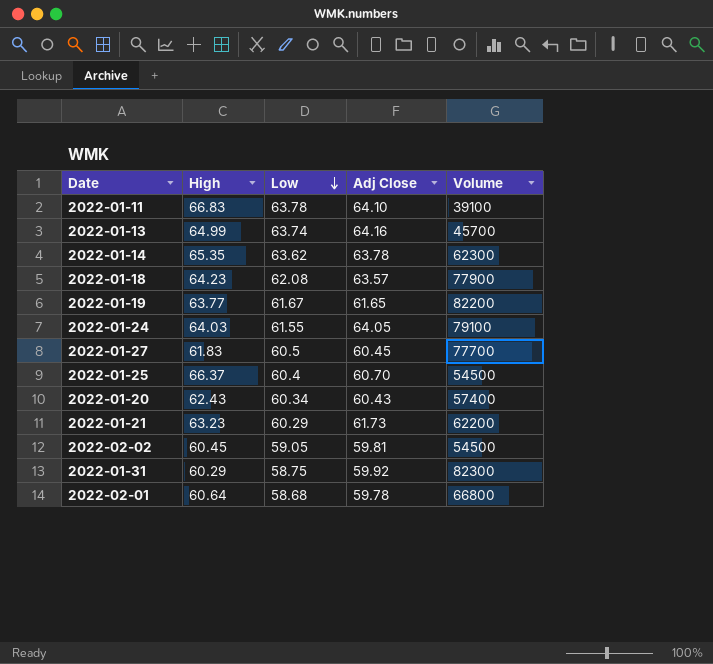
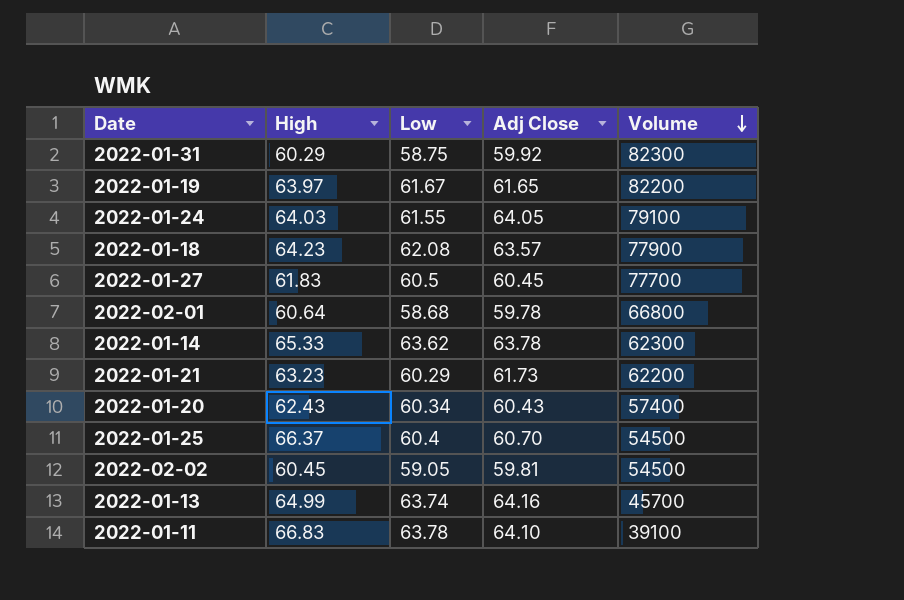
row order: Low descending -> Volume descending
2022-01-19 | High: 63.77 -> 63.97
2022-01-14 | High: 65.35 -> 65.33

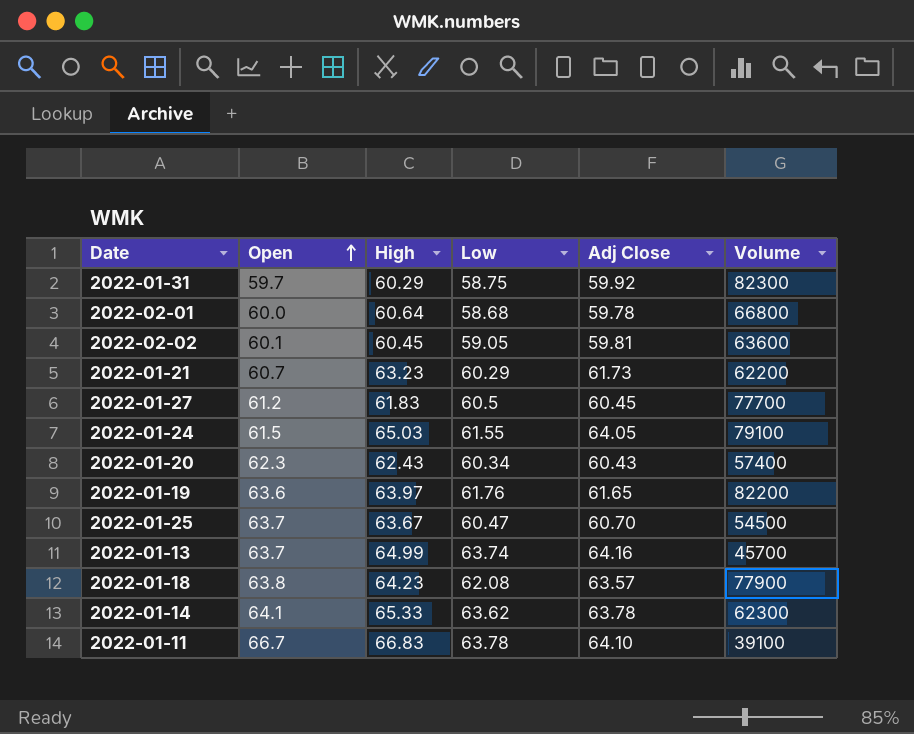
row order: Volume descending -> Open ascending
column Open | position: none -> 2
2022-02-02 | Volume: 54500 -> 63600
2022-01-24 | High: 64.03 -> 65.03
2022-01-19 | Low: 61.67 -> 61.76
2022-01-25 | High: 66.37 -> 63.67
2022-01-25 | Low: 60.4 -> 60.47

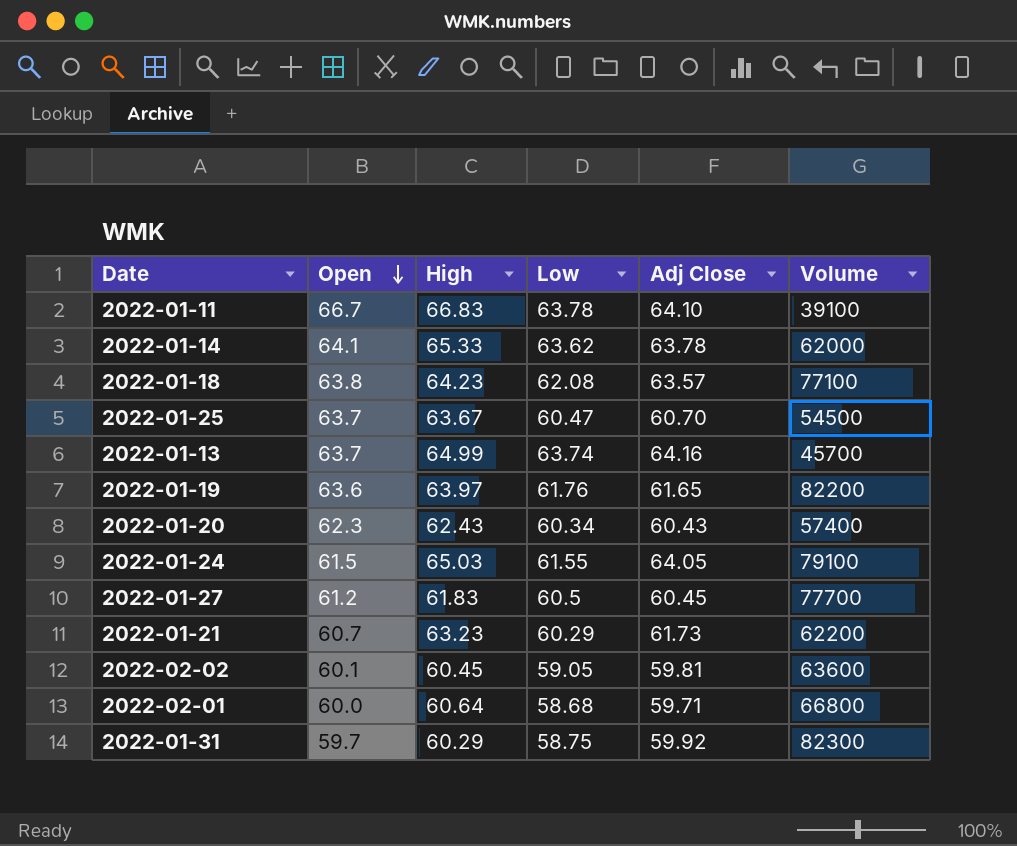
row order: Open ascending -> Open descending
2022-01-14 | Volume: 62300 -> 62000
2022-01-18 | Volume: 77900 -> 77100
2022-02-01 | Adj Close: 59.78 -> 59.71

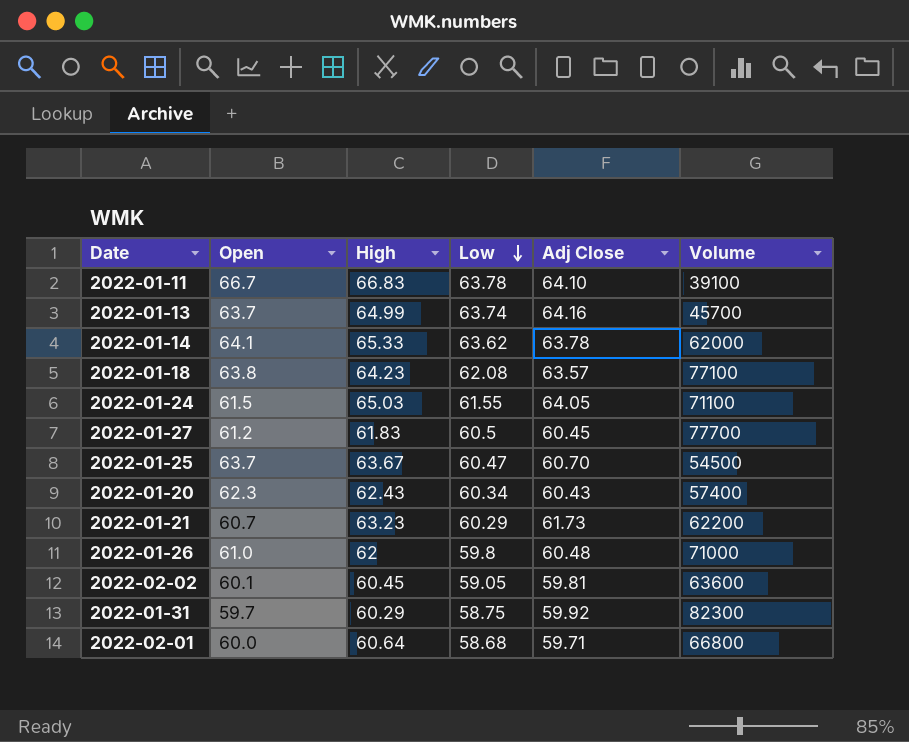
row order: Open descending -> Low descending
row 2022-01-19: 63.6 | 63.97 | 61.76 | 61.65 | 82200 -> none
2022-01-24 | Volume: 79100 -> 71100
row 2022-01-26: none -> 61.0 | 62 | 59.8 | 60.48 | 71000

